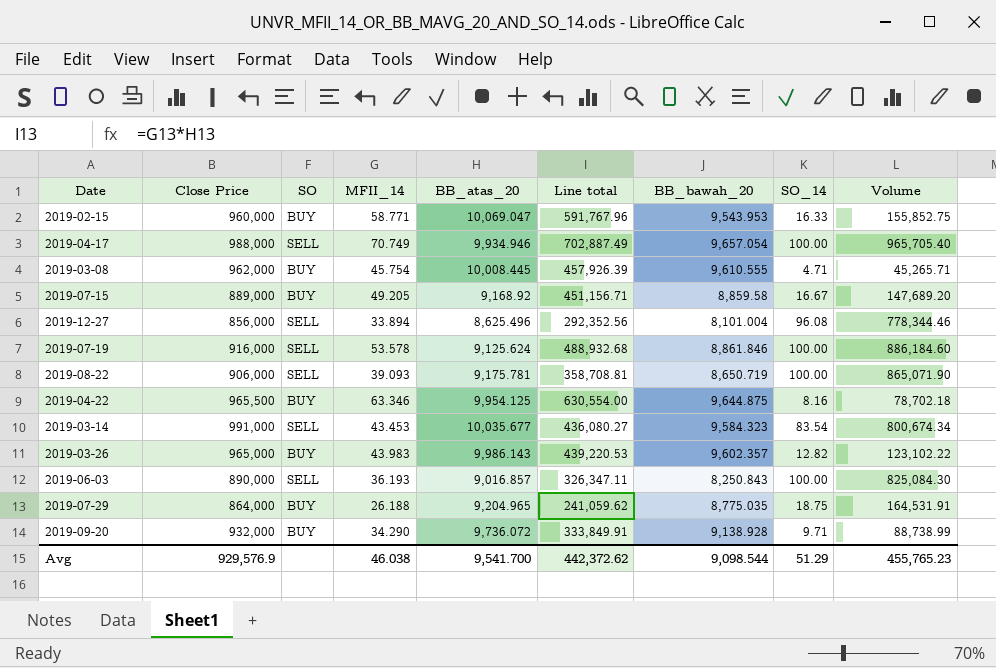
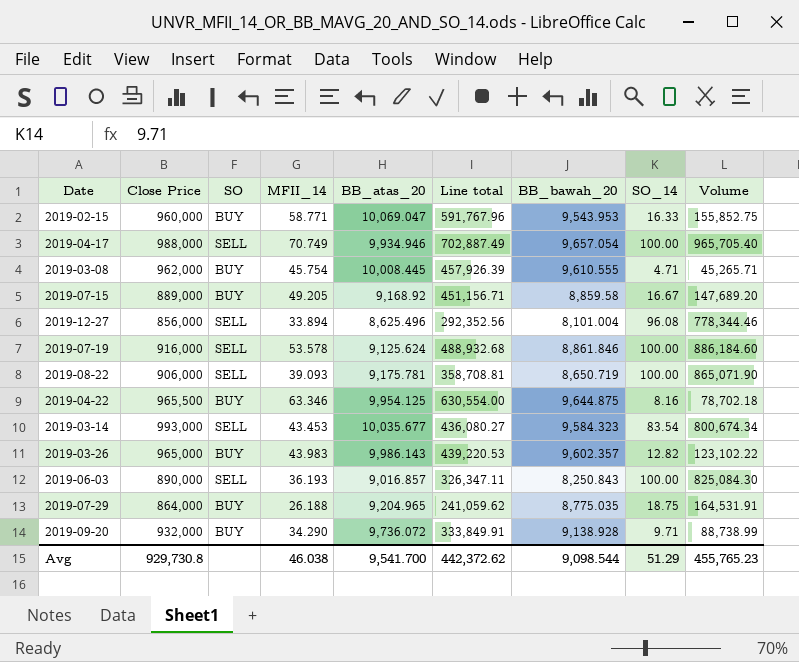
2019-03-14 | Close Price: 991,000 -> 993,000
Avg | Close Price: 929,576.9 -> 929,730.8

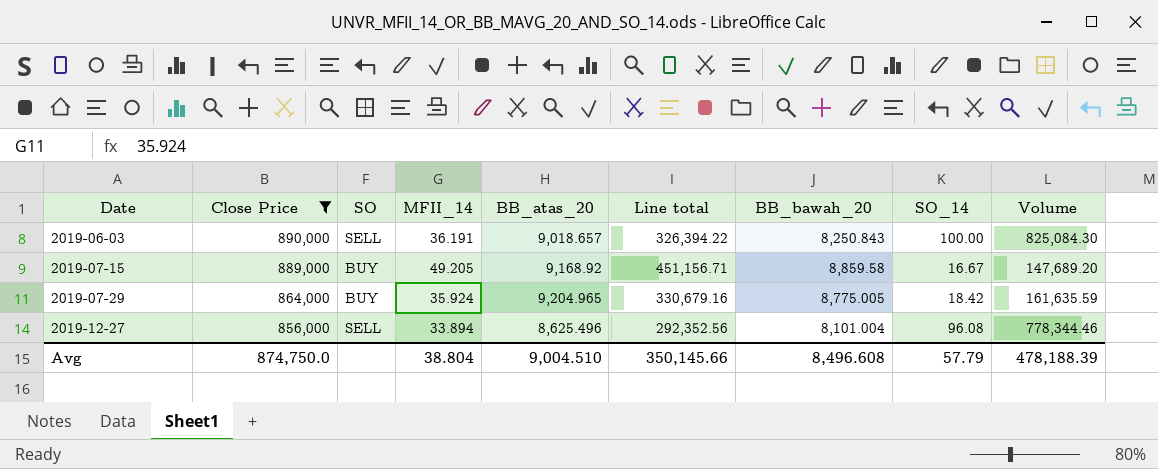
filter: none -> Close Price <= 890,000
row order: none -> Date ascending
2019-06-03 | MFII_14: 36.193 -> 36.191
2019-06-03 | BB_atas_20: 9,016.857 -> 9,018.657
2019-06-03 | Line total: 326,347.11 -> 326,394.22
2019-07-29 | MFII_14: 26.188 -> 35.924
2019-07-29 | Line total: 241,059.62 -> 330,679.16
2019-07-29 | BB_bawah_20: 8,775.035 -> 8,775.005
2019-07-29 | SO_14: 18.75 -> 18.42
2019-07-29 | Volume: 164,531.91 -> 161,635.59
Avg | Close Price: 929,730.8 -> 874,750.0
Avg | MFII_14: 46.038 -> 38.804
Avg | BB_atas_20: 9,541.700 -> 9,004.510
Avg | Line total: 442,372.62 -> 350,145.66
Avg | BB_bawah_20: 9,098.544 -> 8,496.608
Avg | SO_14: 51.29 -> 57.79
Avg | Volume: 455,765.23 -> 478,188.39

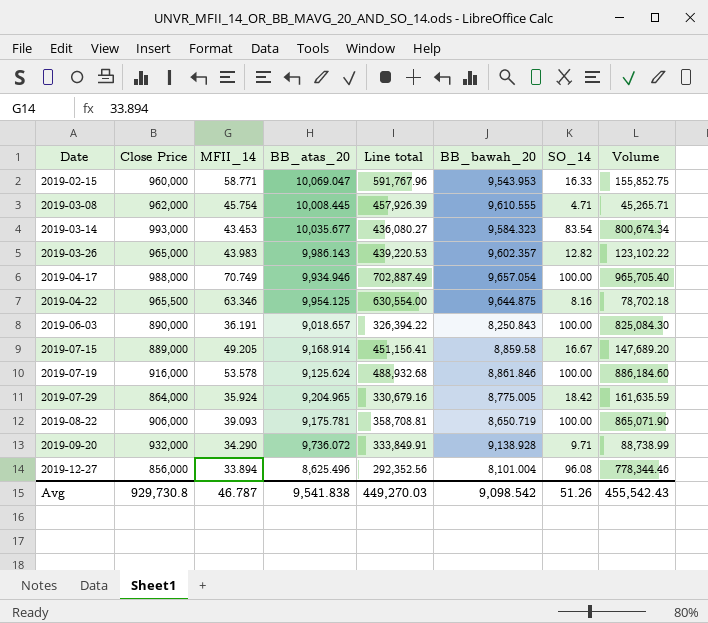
filter: Close Price <= 890,000 -> none
column SO | position: 3 -> none
2019-07-15 | BB_atas_20: 9,168.92 -> 9,168.914
2019-07-15 | Line total: 451,156.71 -> 451,156.41
Avg | Close Price: 874,750.0 -> 929,730.8
Avg | MFII_14: 38.804 -> 46.787
Avg | BB_atas_20: 9,004.510 -> 9,541.838
Avg | Line total: 350,145.66 -> 449,270.03
Avg | BB_bawah_20: 8,496.608 -> 9,098.542
Avg | SO_14: 57.79 -> 51.26
Avg | Volume: 478,188.39 -> 455,542.43

